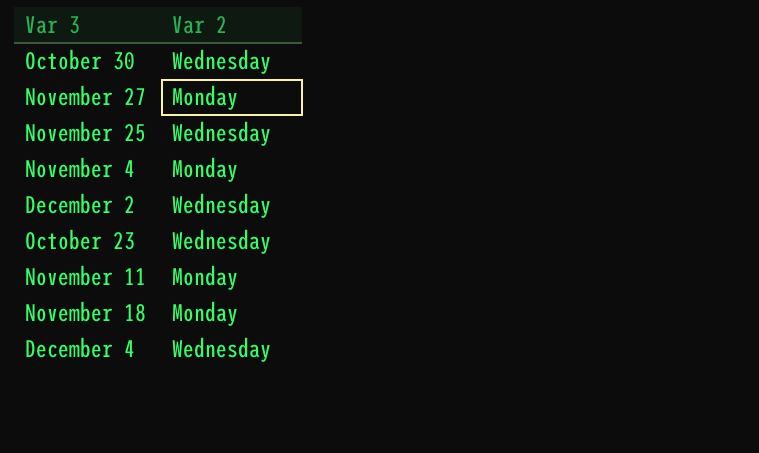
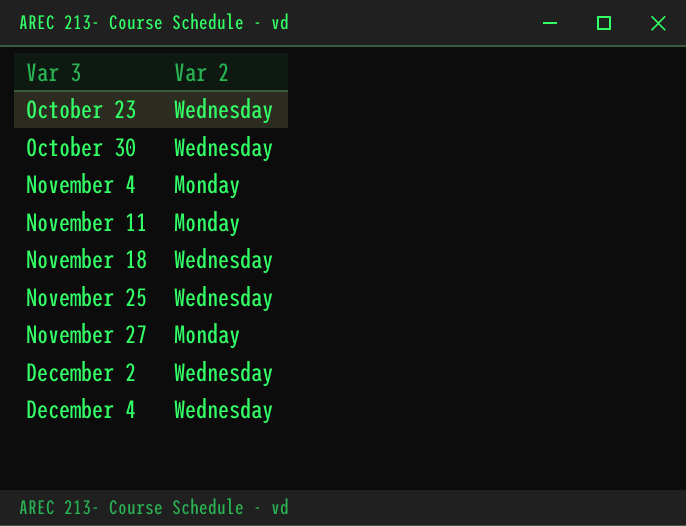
row order: none -> Var 3 ascending
November 18 | Var 2: Monday -> Wednesday

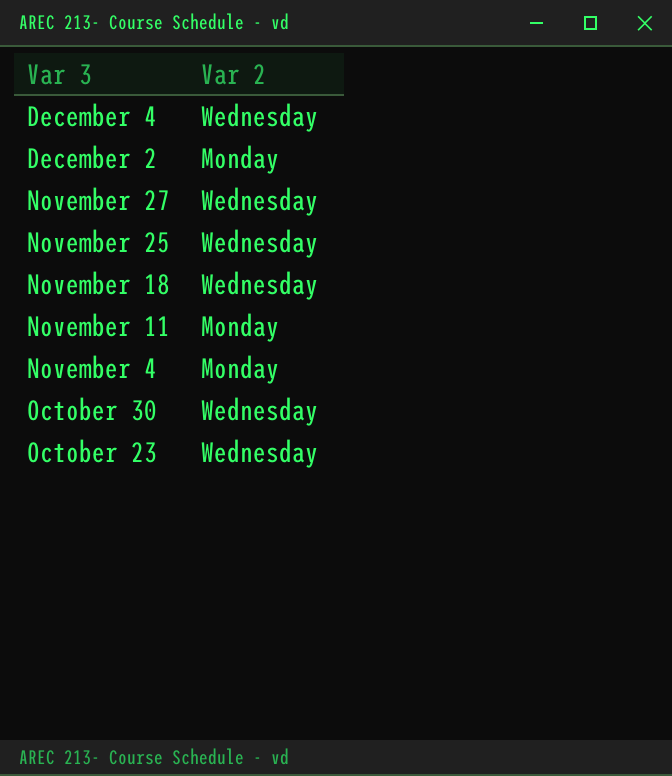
row order: Var 3 ascending -> Var 3 descending
December 2 | Var 2: Wednesday -> Monday
November 27 | Var 2: Monday -> Wednesday

